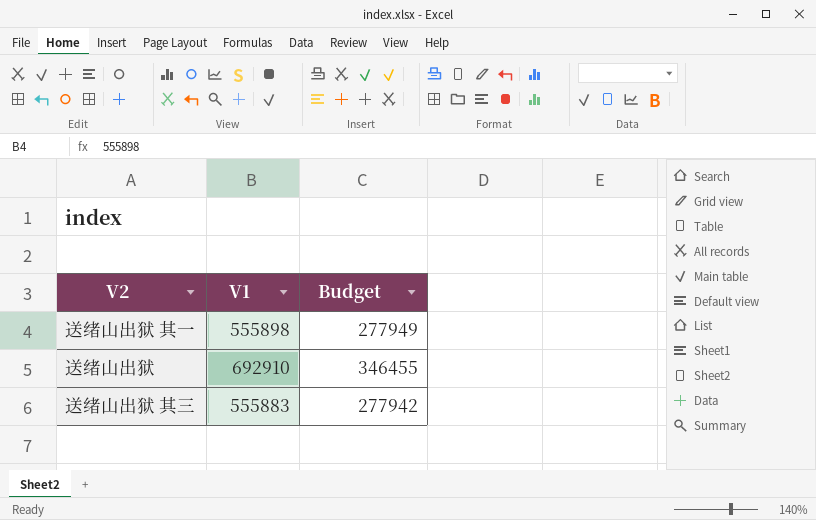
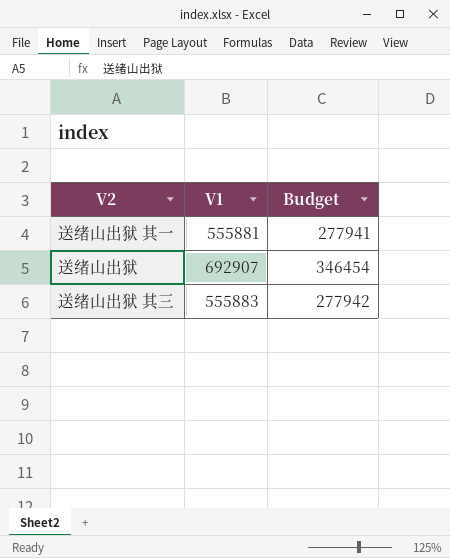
送绪山出狱 其一 | V1: 555898 -> 555881
送绪山出狱 其一 | Budget: 277949 -> 277941
送绪山出狱 | V1: 692910 -> 692907
送绪山出狱 | Budget: 346455 -> 346454

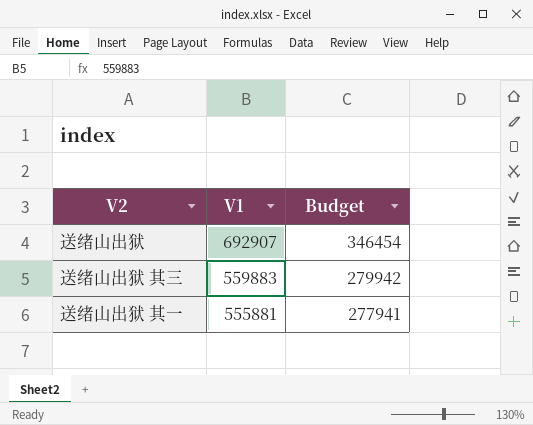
row order: none -> V1 descending
送绪山出狱 其三 | V1: 555883 -> 559883
送绪山出狱 其三 | Budget: 277942 -> 279942

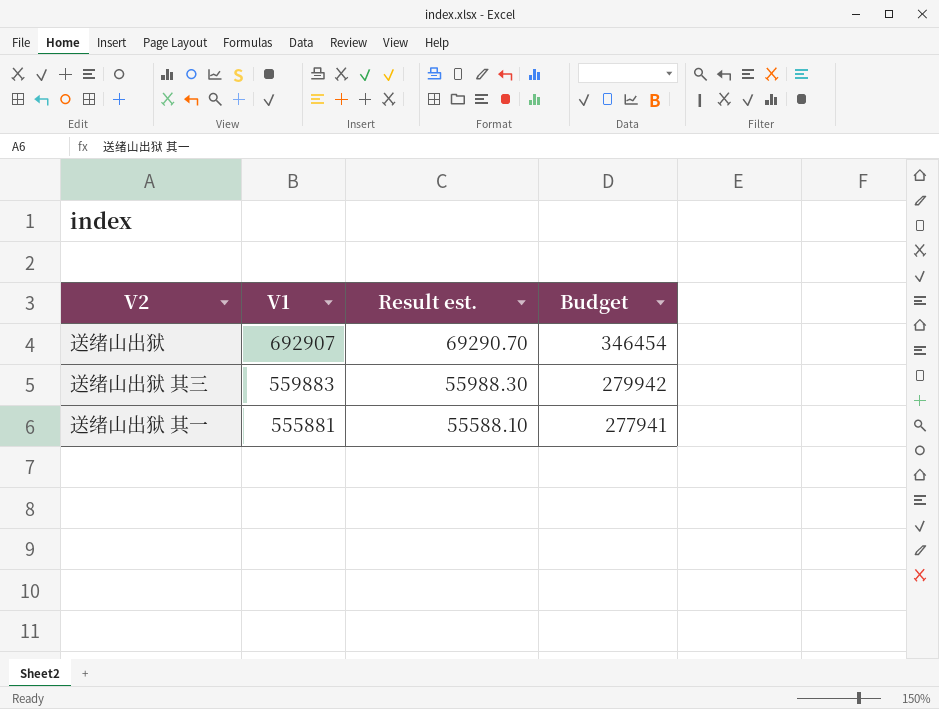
column Result est. | formula: none -> [V1] * 0.1

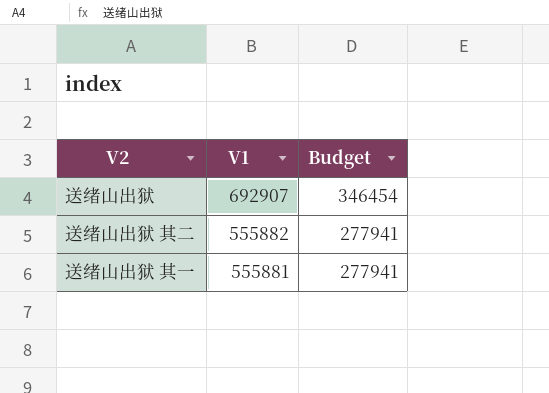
column Result est. | formula: [V1] * 0.1 -> none
row 送绪山出狱 其三: 559883 | 55988.30 | 279942 -> none
row 送绪山出狱 其二: none -> 555882 | 277941

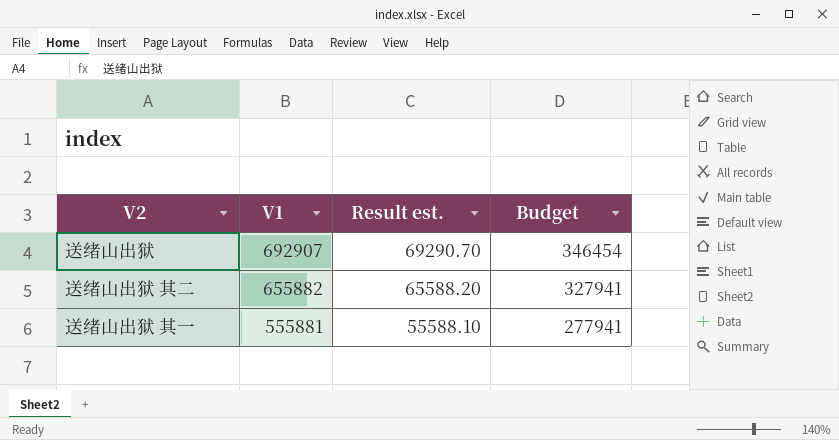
column Result est. | formula: none -> [V1] * 0.1
送绪山出狱 其二 | V1: 555882 -> 655882
送绪山出狱 其二 | Budget: 277941 -> 327941

